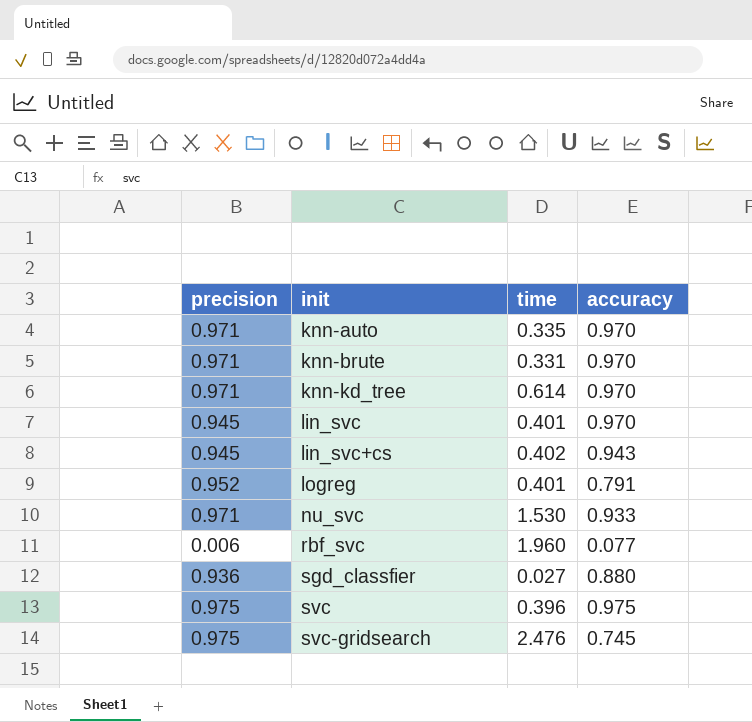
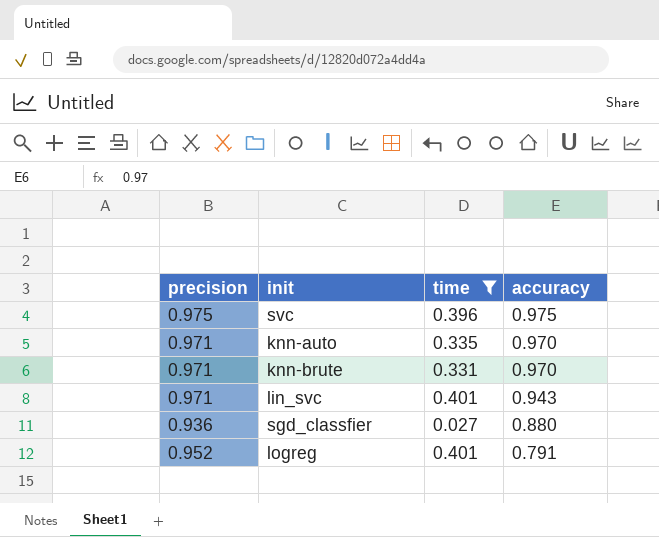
filter: none -> time <= 0.401
row order: init ascending -> accuracy descending
lin_svc | precision: 0.945 -> 0.971
lin_svc | accuracy: 0.970 -> 0.943

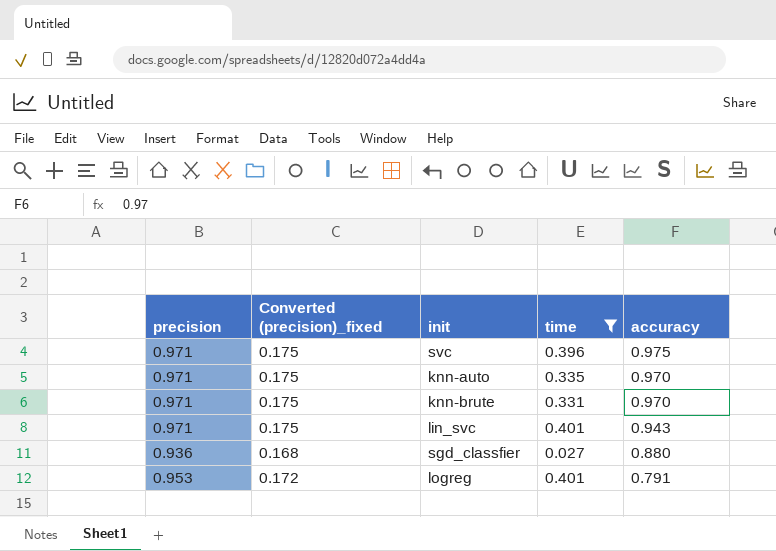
column Converted (precision)_fixed | formula: none -> [precision] * 0.18
svc | precision: 0.975 -> 0.971
logreg | precision: 0.952 -> 0.953

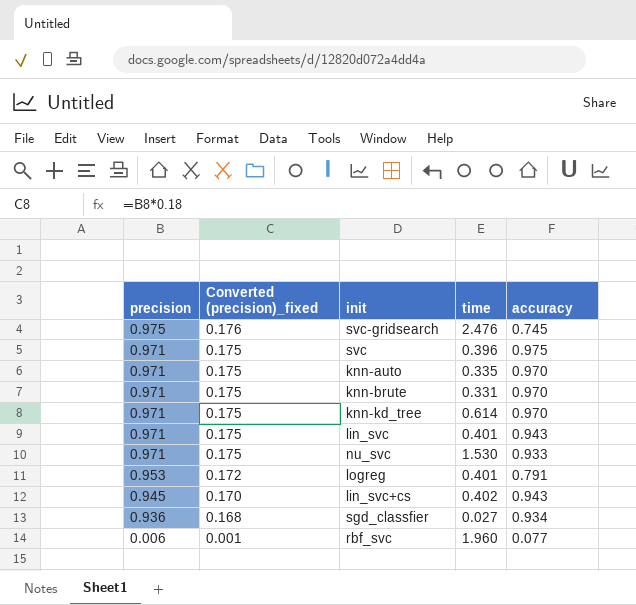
filter: time <= 0.401 -> none
row order: accuracy descending -> precision descending
sgd_classfier | accuracy: 0.880 -> 0.934

